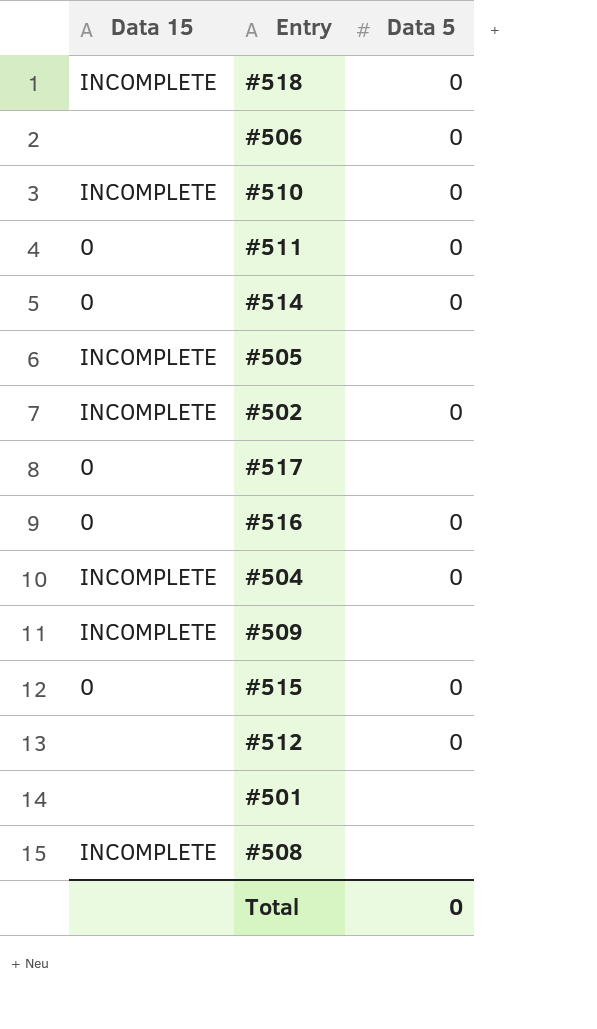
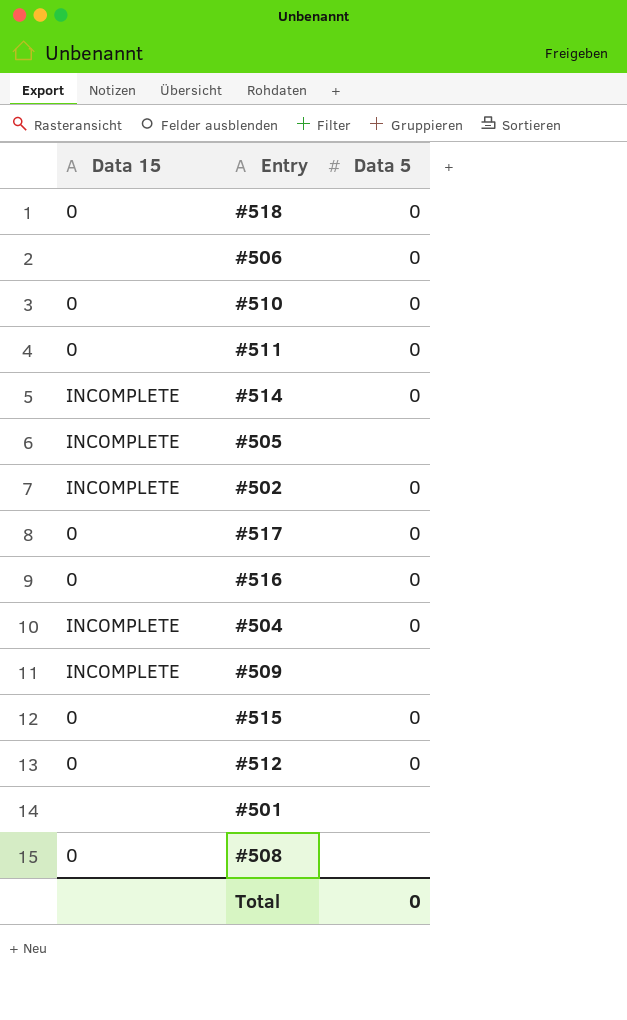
#518 | Data 15: INCOMPLETE -> 0
#510 | Data 15: INCOMPLETE -> 0
#514 | Data 15: 0 -> INCOMPLETE
#517 | Data 5: none -> 0
#512 | Data 15: none -> 0
#508 | Data 15: INCOMPLETE -> 0

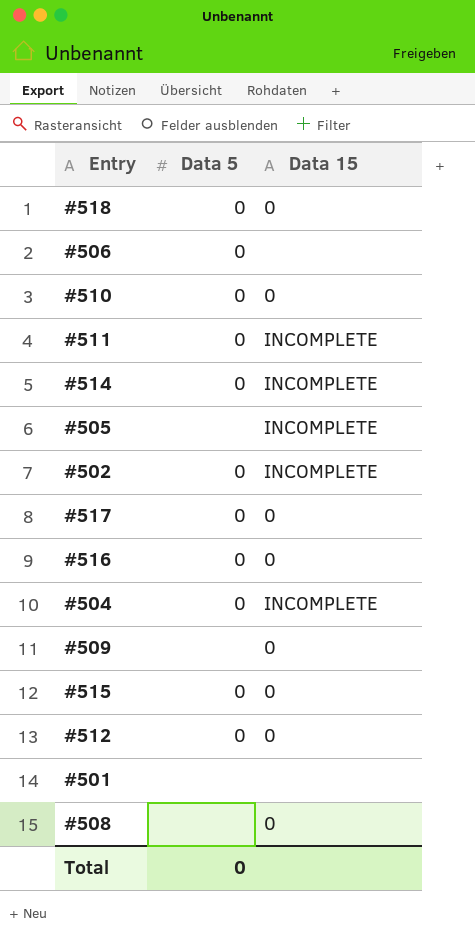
column Data 15 | position: 1 -> 3
#511 | Data 15: 0 -> INCOMPLETE
#509 | Data 15: INCOMPLETE -> 0

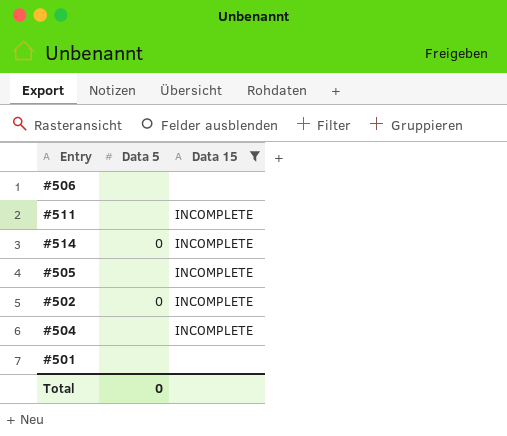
filter: none -> Data 15 != 0
#506 | Data 5: 0 -> none
#511 | Data 5: 0 -> none
#504 | Data 5: 0 -> none

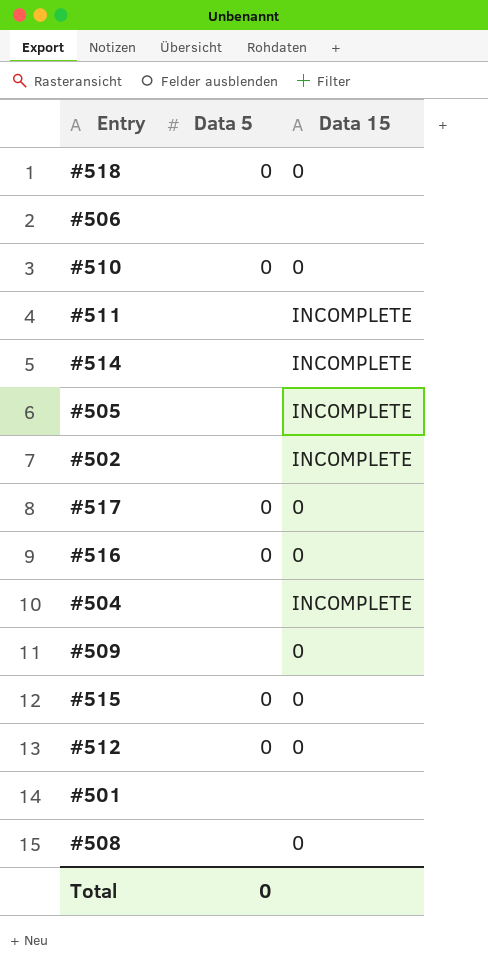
filter: Data 15 != 0 -> none
#514 | Data 5: 0 -> none
#502 | Data 5: 0 -> none

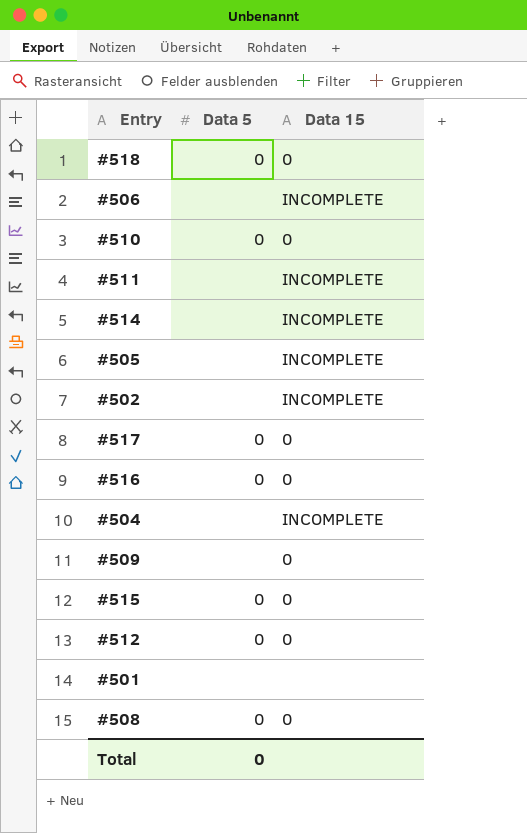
#506 | Data 15: none -> INCOMPLETE
#508 | Data 5: none -> 0

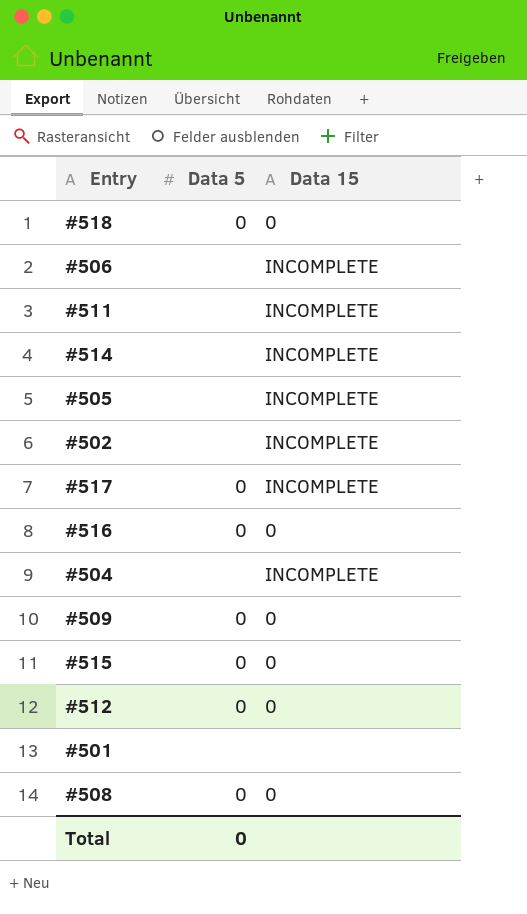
row #510: 0 | 0 -> none
#517 | Data 15: 0 -> INCOMPLETE
#509 | Data 5: none -> 0

